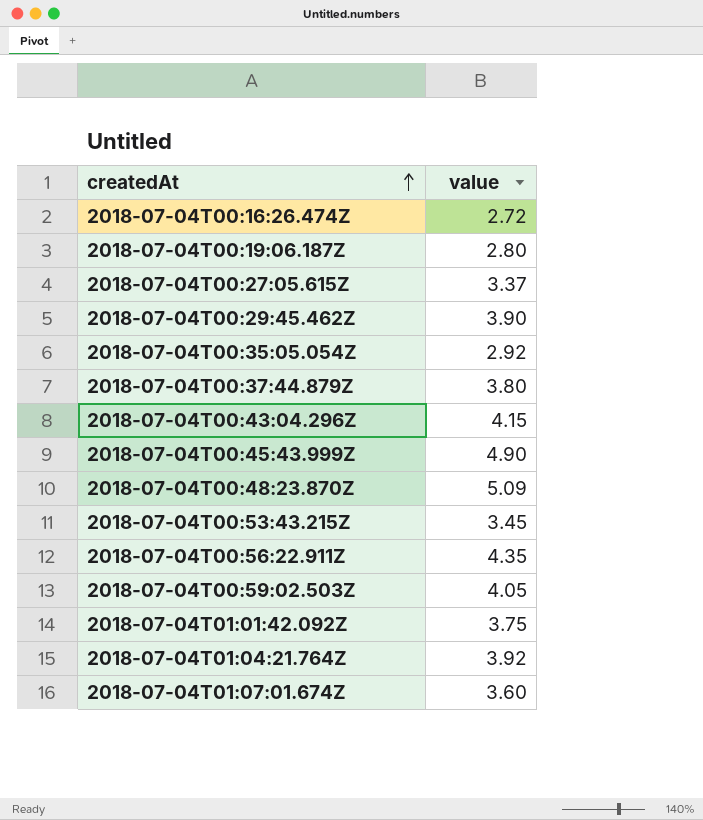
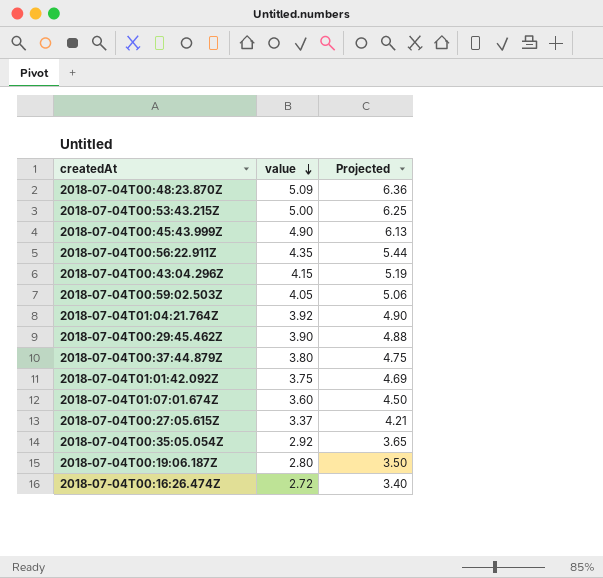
row order: createdAt ascending -> value descending
column Projected | formula: none -> [value] * 1.25
2018-07-04T00:53:43.215Z | value: 3.45 -> 5.00

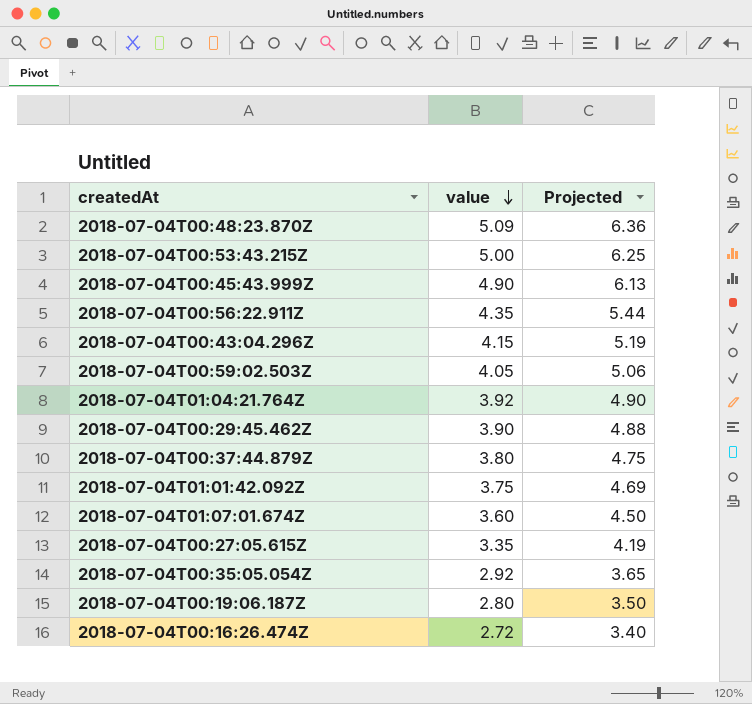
2018-07-04T00:27:05.615Z | value: 3.37 -> 3.35
2018-07-04T00:27:05.615Z | Projected: 4.21 -> 4.19

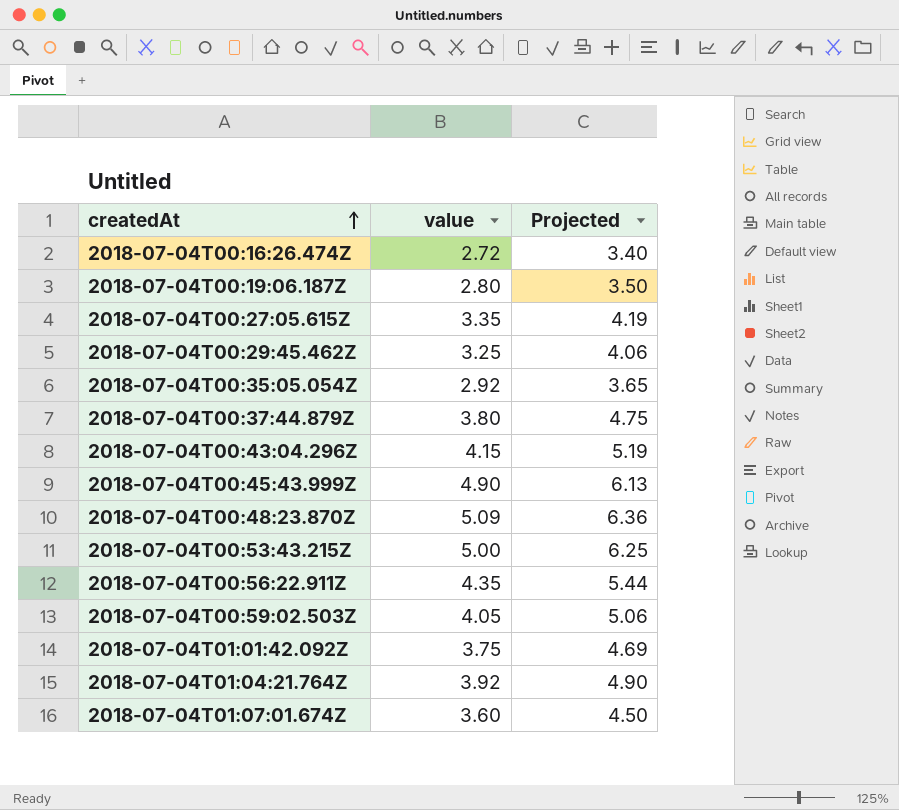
row order: value descending -> createdAt ascending
2018-07-04T00:29:45.462Z | value: 3.90 -> 3.25
2018-07-04T00:29:45.462Z | Projected: 4.88 -> 4.06

